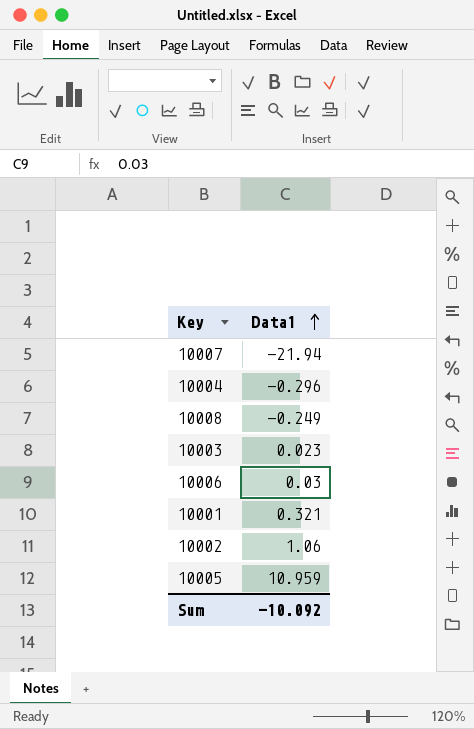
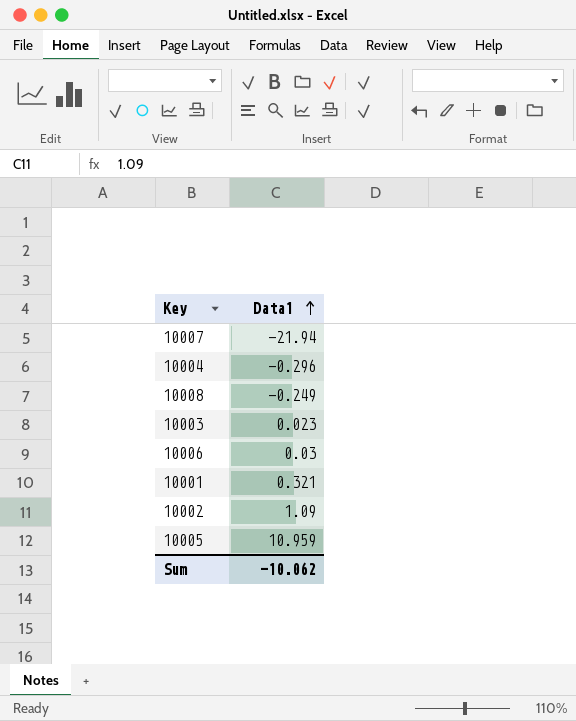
10002 | Data1: 1.06 -> 1.09
Sum | Data1: -10.092 -> -10.062

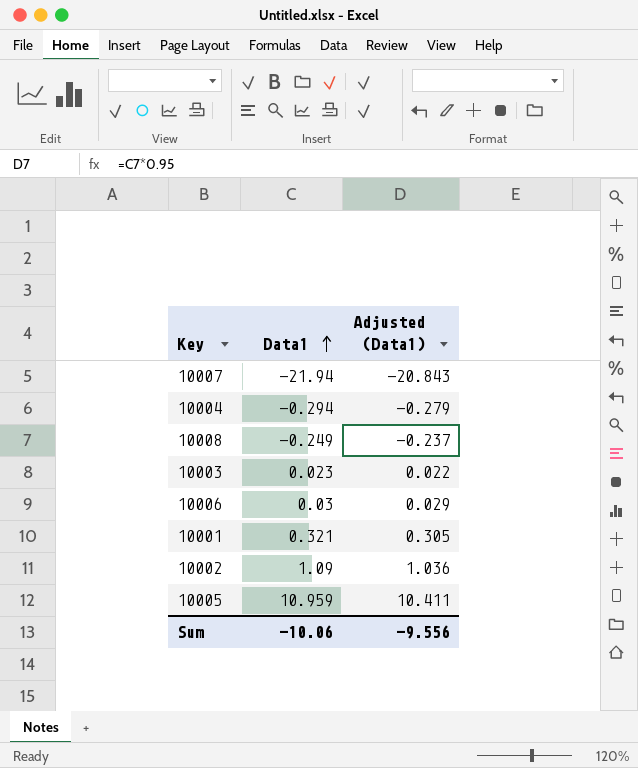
column Adjusted (Data1) | formula: none -> [Data1] * 0.95
10004 | Data1: -0.296 -> -0.294
Sum | Data1: -10.062 -> -10.06

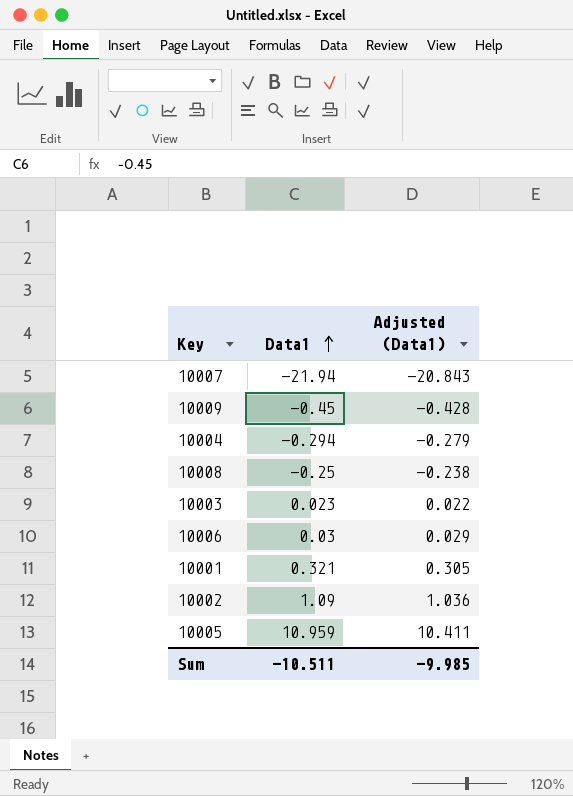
row 10009: none -> -0.45 | -0.428
10008 | Data1: -0.249 -> -0.25
10008 | Adjusted (Data1): -0.237 -> -0.238
Sum | Data1: -10.06 -> -10.511
Sum | Adjusted (Data1): -9.556 -> -9.985

